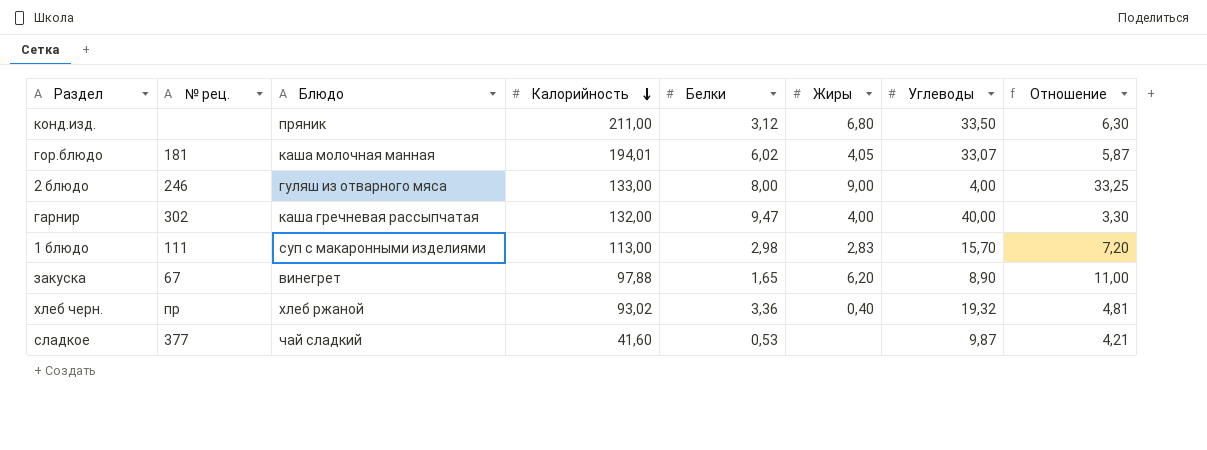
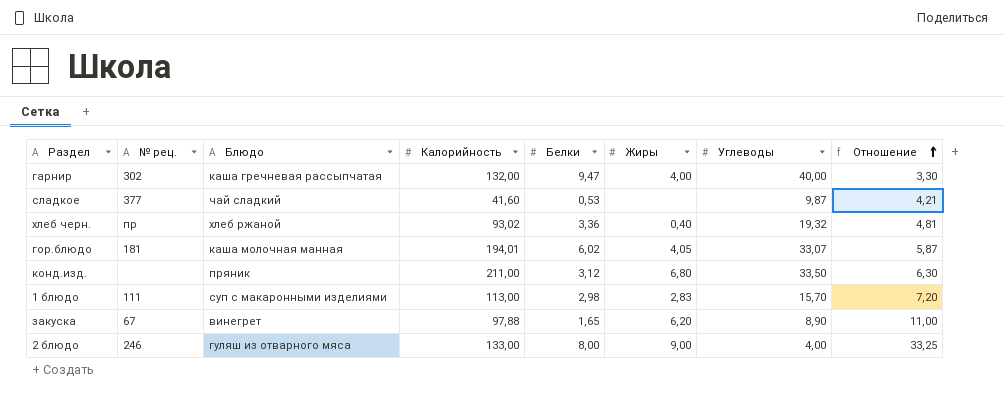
row order: Калорийность descending -> Отношение ascending

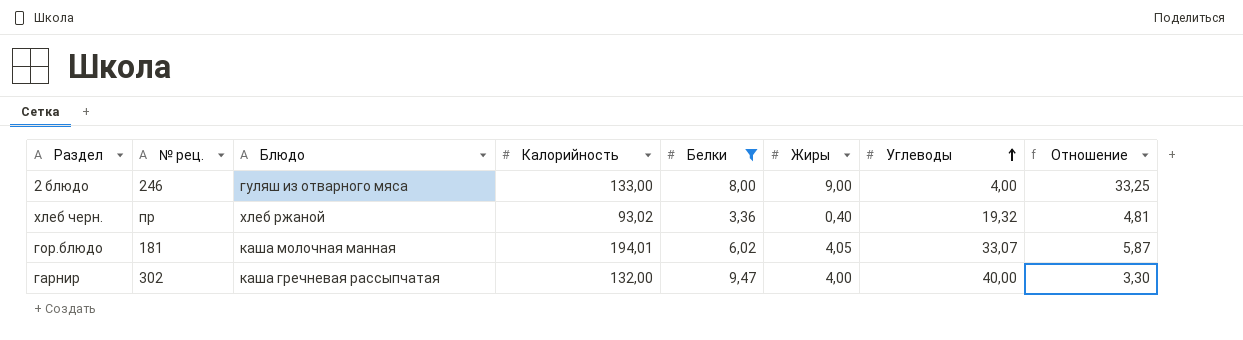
filter: none -> Белки >= 3,36
row order: Отношение ascending -> Углеводы ascending

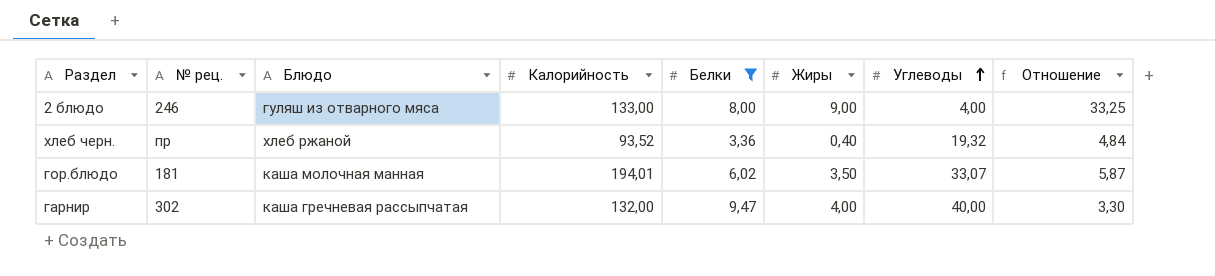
хлеб черн. | Калорийность: 93,02 -> 93,52
хлеб черн. | Отношение: 4,81 -> 4,84
гор.блюдо | Жиры: 4,05 -> 3,50

